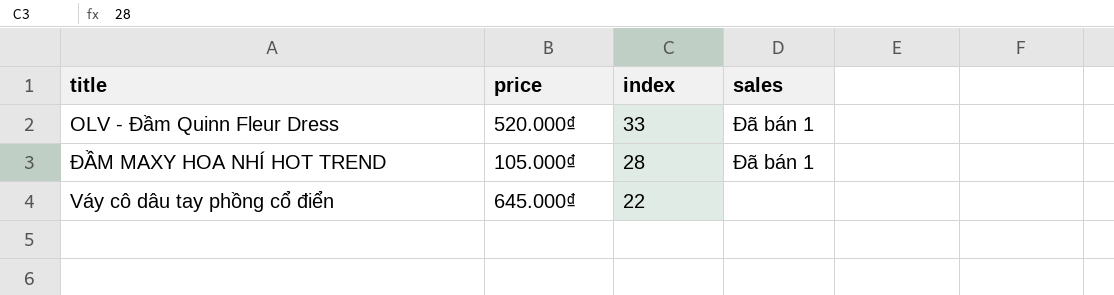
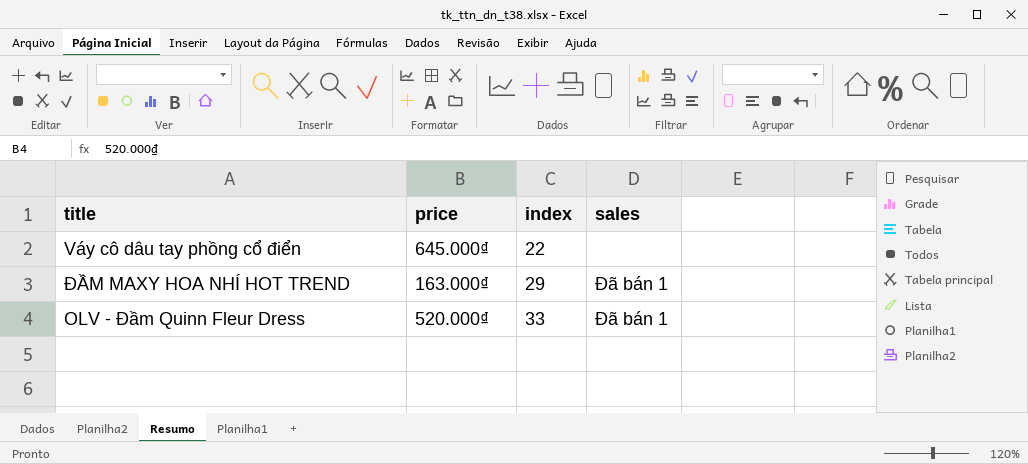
row order: index descending -> index ascending
ĐẦM MAXY HOA NHÍ HOT TREND | price: 105.000₫ -> 163.000₫
ĐẦM MAXY HOA NHÍ HOT TREND | index: 28 -> 29

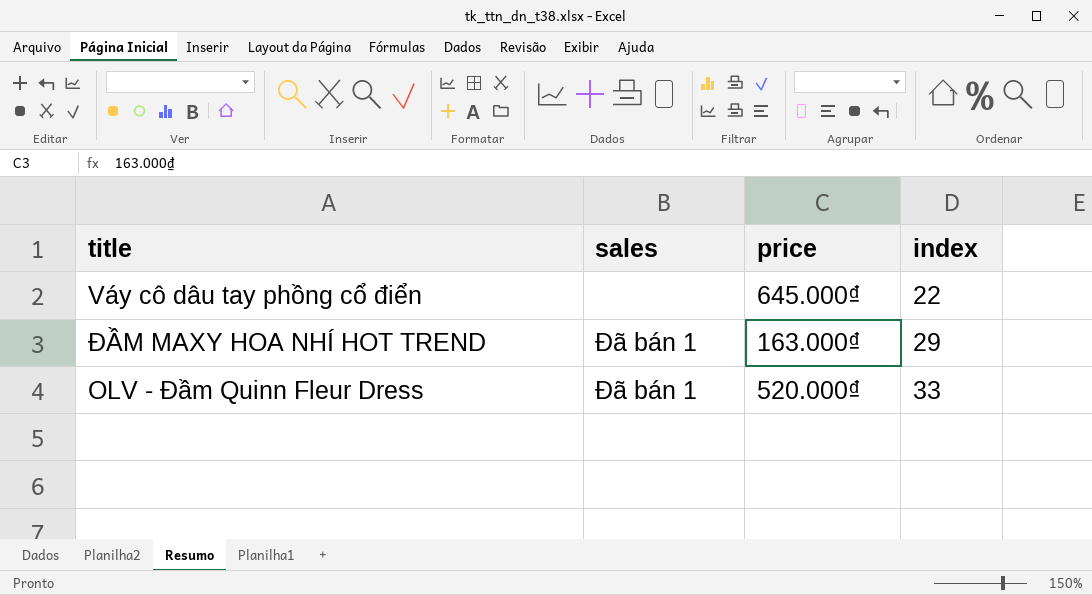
column sales | position: 4 -> 2

